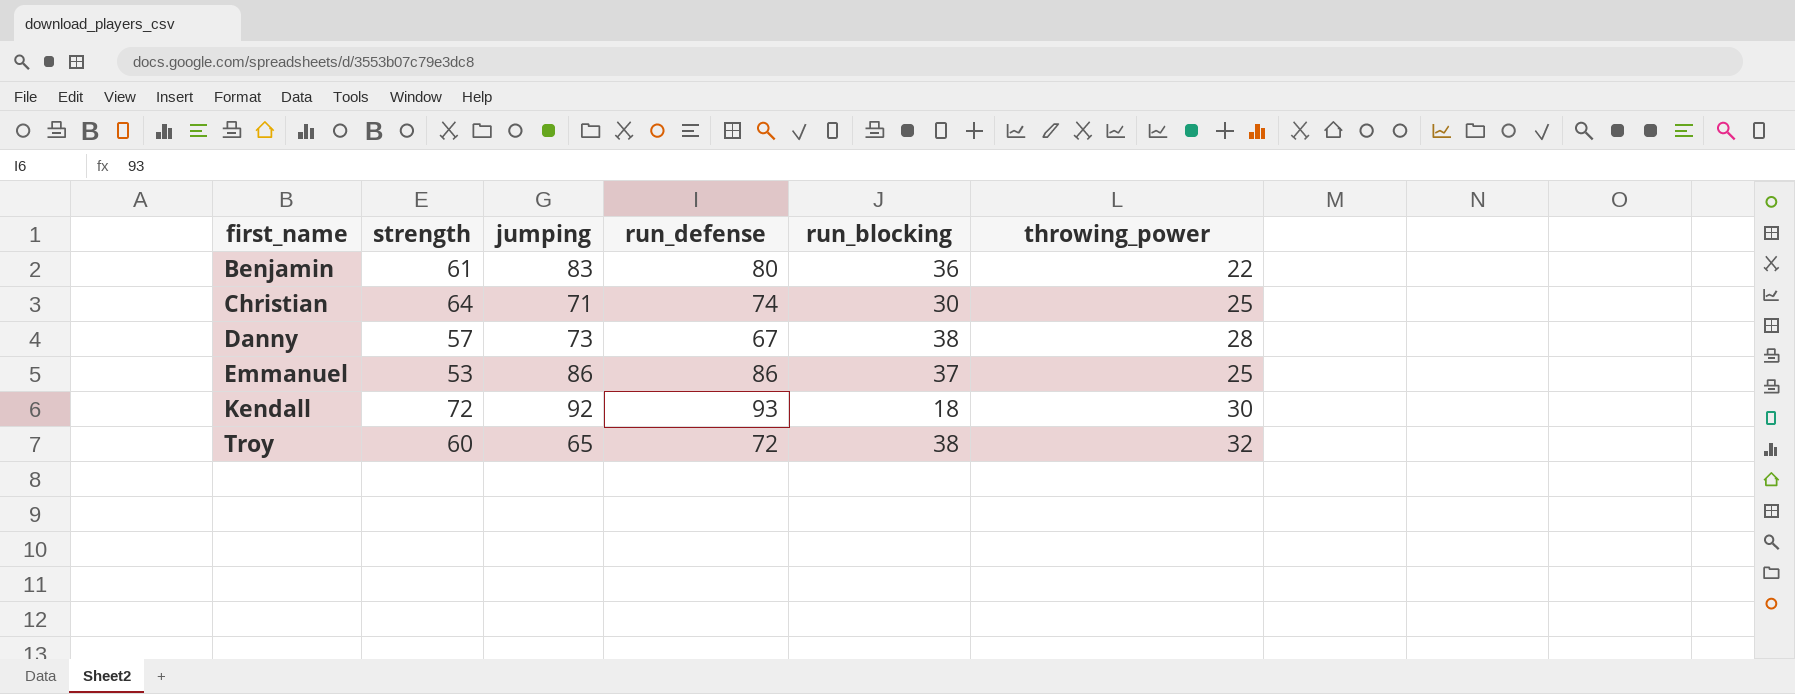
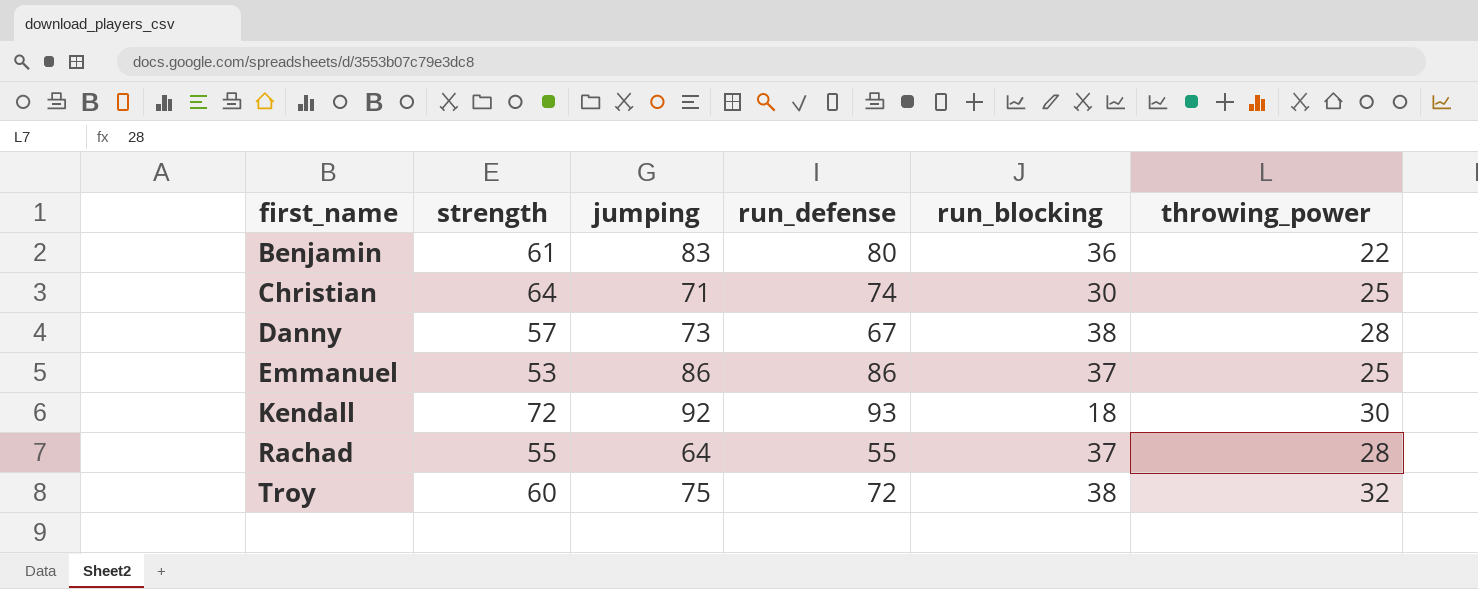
row Rachad: none -> 55 | 64 | 55 | 37 | 28
Troy | jumping: 65 -> 75

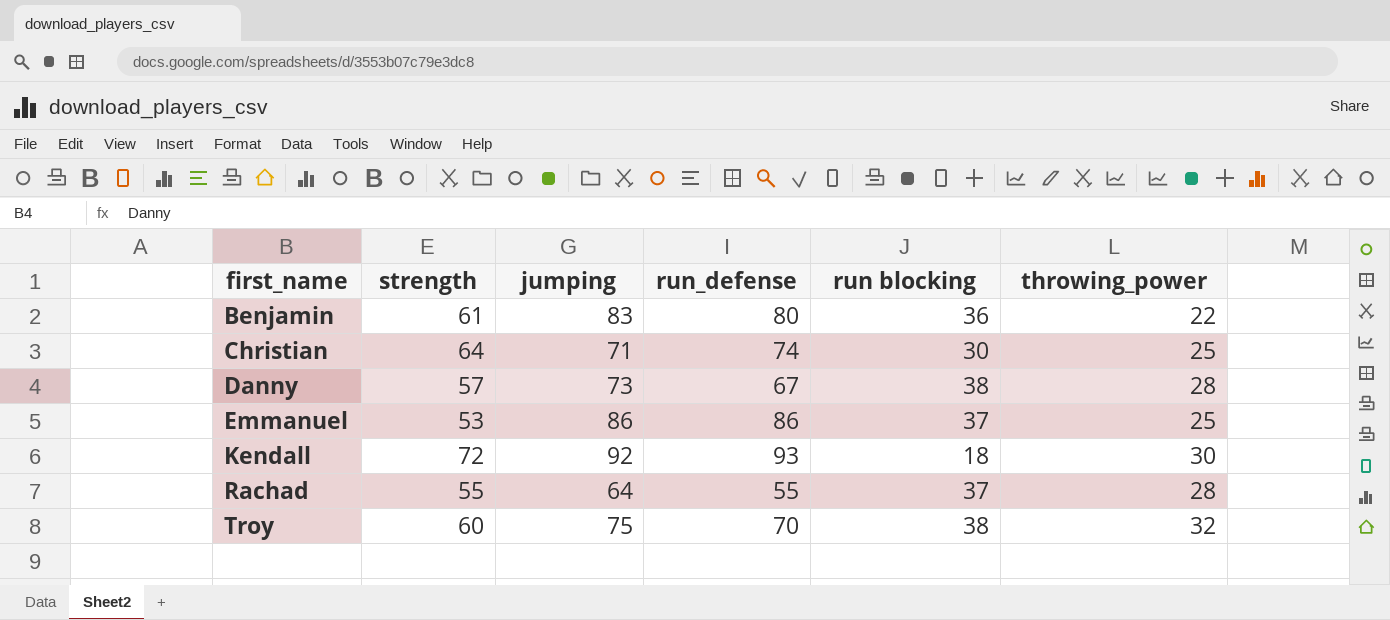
column name: run_blocking -> run blocking
Troy | run_defense: 72 -> 70

